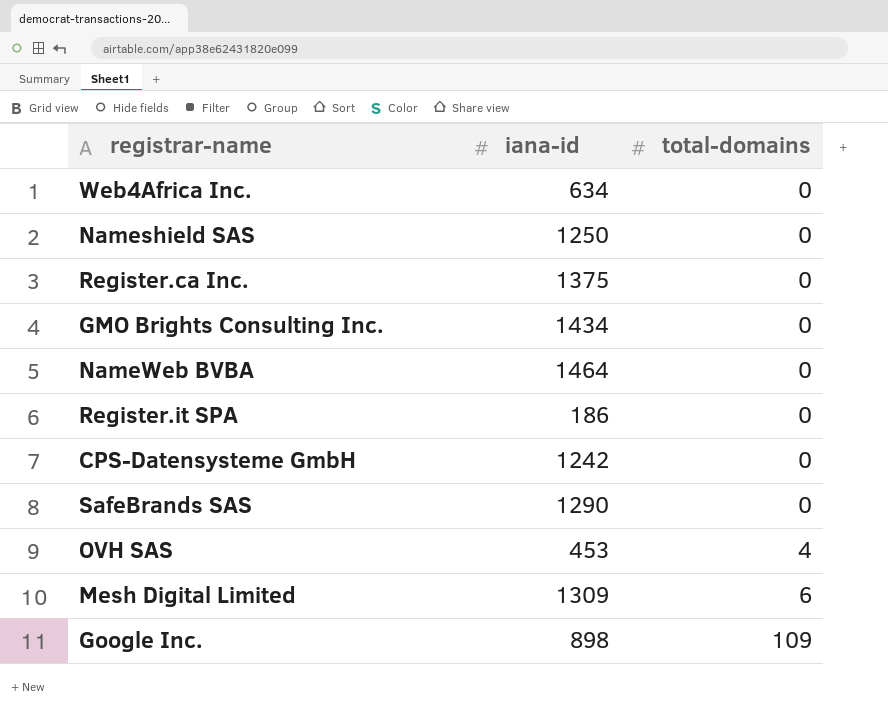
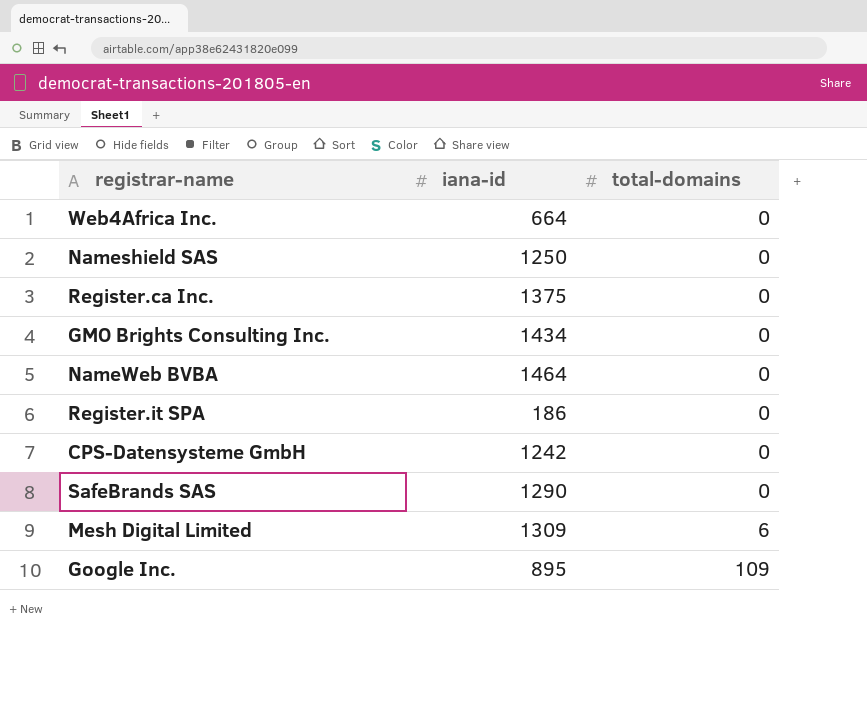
row OVH SAS: 453 | 4 -> none
Web4Africa Inc. | iana-id: 634 -> 664
Google Inc. | iana-id: 898 -> 895

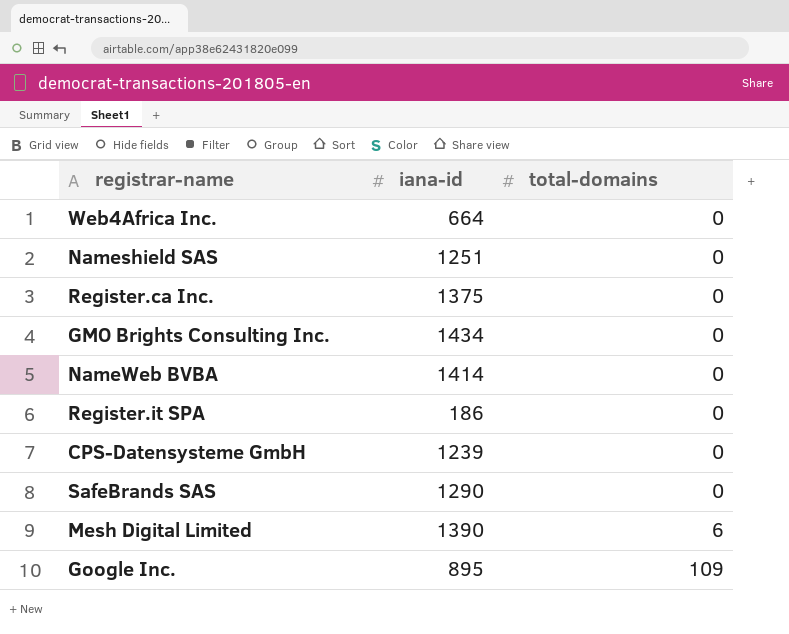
Nameshield SAS | iana-id: 1250 -> 1251
NameWeb BVBA | iana-id: 1464 -> 1414
CPS-Datensysteme GmbH | iana-id: 1242 -> 1239
Mesh Digital Limited | iana-id: 1309 -> 1390

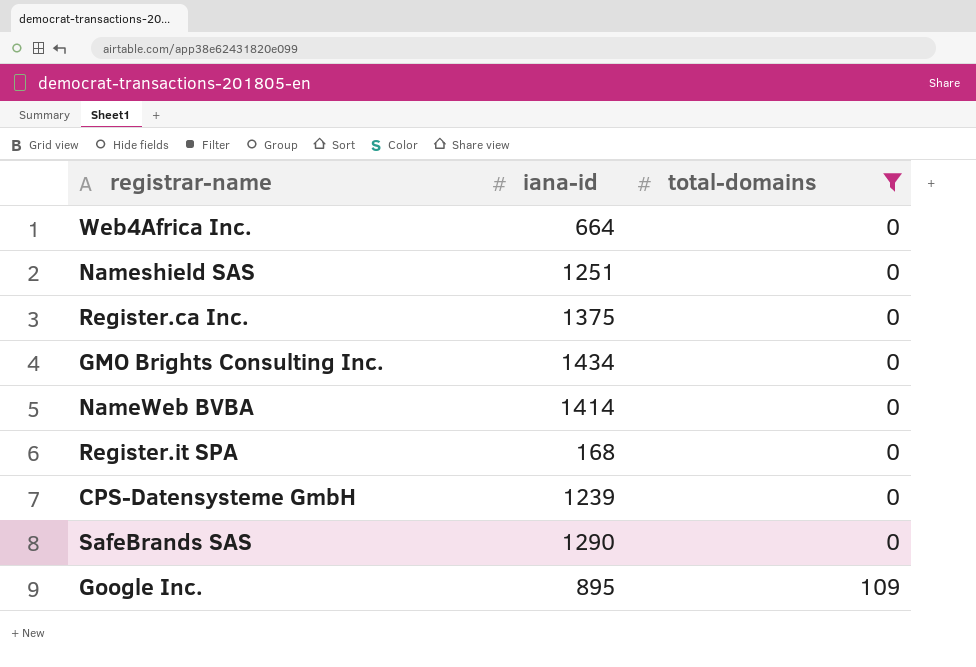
filter: none -> total-domains != 6
Register.it SPA | iana-id: 186 -> 168

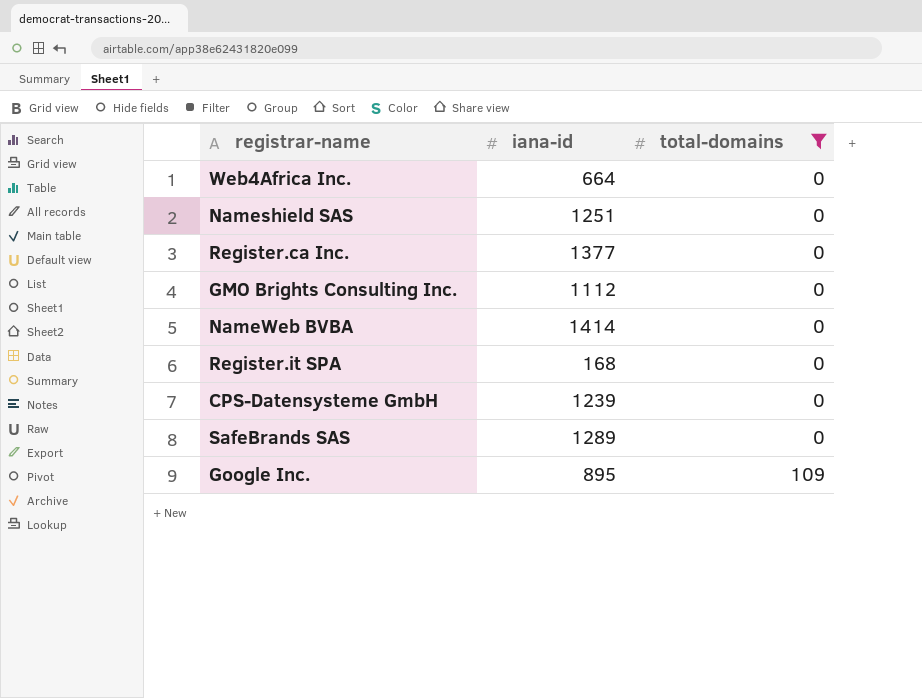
Register.ca Inc. | iana-id: 1375 -> 1377
GMO Brights Consulting Inc. | iana-id: 1434 -> 1112
SafeBrands SAS | iana-id: 1290 -> 1289

